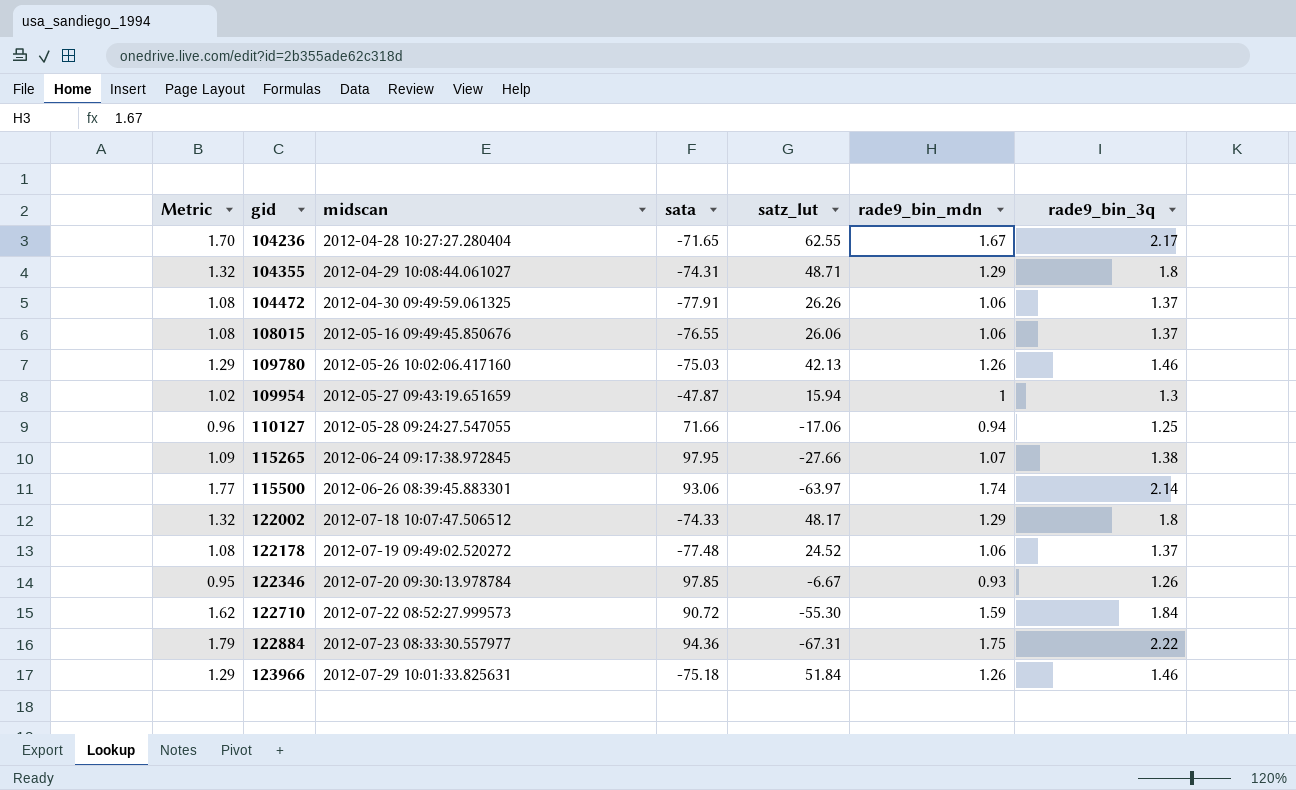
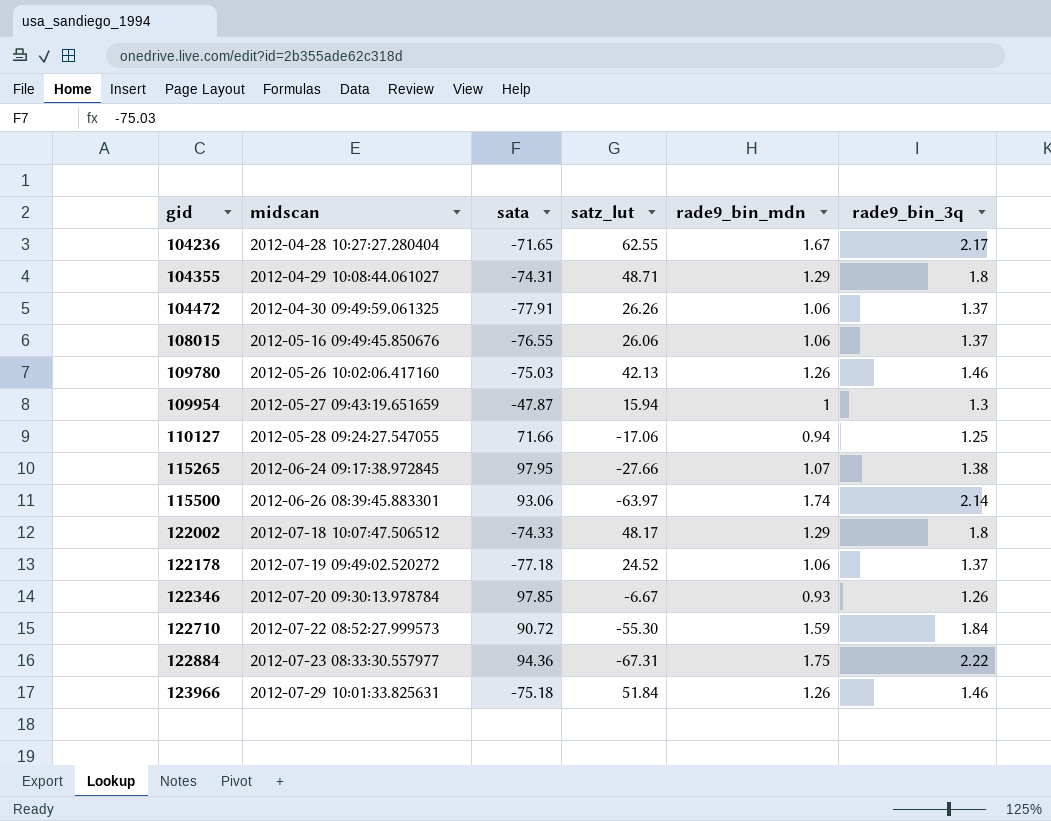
column Metric | formula: [rade9_bin_mdn] * 1.02 -> none
122178 | sata: -77.48 -> -77.18

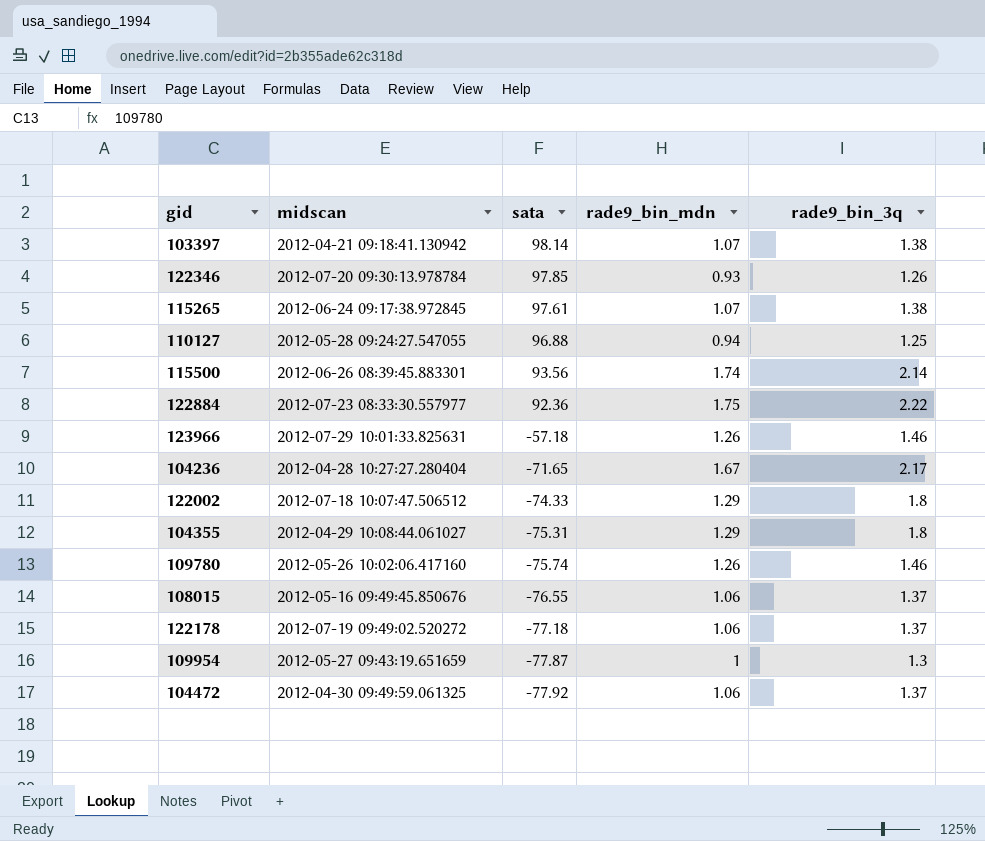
row order: gid ascending -> sata descending
column satz_lut | position: 4 -> none
row 122710: 2012-07-22 08:52:27.999573 | 90.72 | -55.30 | 1.59 | 1.84 -> none
row 103397: none -> 2012-04-21 09:18:41.130942 | 98.14 | 1.07 | 1.38
115265 | sata: 97.95 -> 97.61
110127 | sata: 71.66 -> 96.88
115500 | sata: 93.06 -> 93.56
122884 | sata: 94.36 -> 92.36
123966 | sata: -75.18 -> -57.18
104355 | sata: -74.31 -> -75.31
109780 | sata: -75.03 -> -75.74
109954 | sata: -47.87 -> -77.87
104472 | sata: -77.91 -> -77.92

